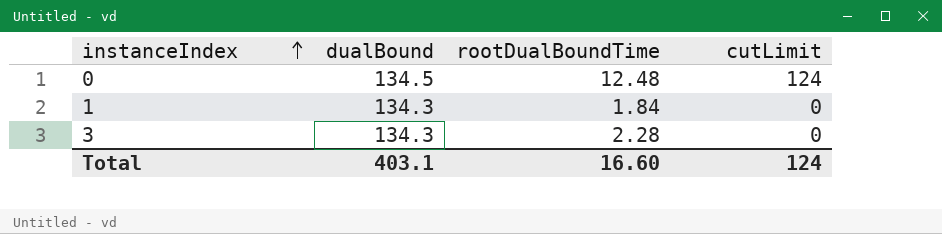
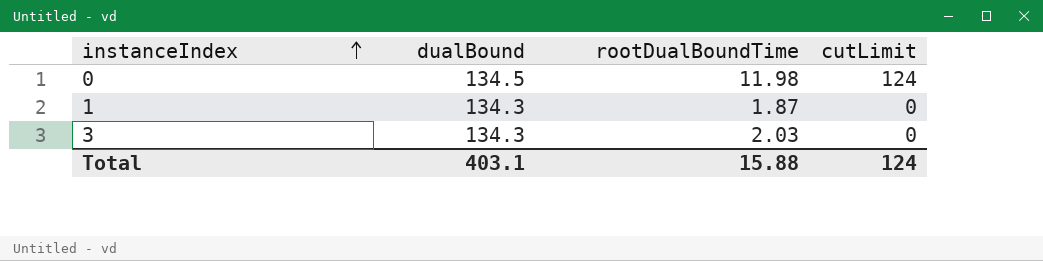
0 | rootDualBoundTime: 12.48 -> 11.98
1 | rootDualBoundTime: 1.84 -> 1.87
3 | rootDualBoundTime: 2.28 -> 2.03
Total | rootDualBoundTime: 16.60 -> 15.88

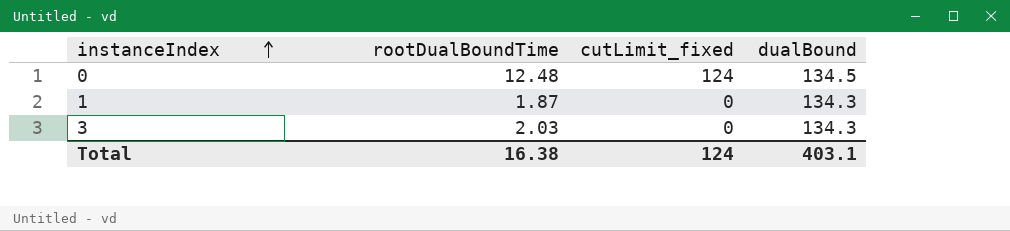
column name: cutLimit -> cutLimit_fixed
column dualBound | position: 2 -> 4
0 | rootDualBoundTime: 11.98 -> 12.48
Total | rootDualBoundTime: 15.88 -> 16.38

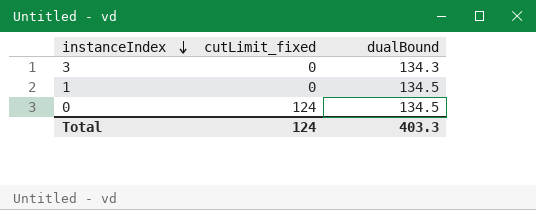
row order: instanceIndex ascending -> instanceIndex descending
column rootDualBoundTime | position: 2 -> none
1 | dualBound: 134.3 -> 134.5
Total | dualBound: 403.1 -> 403.3

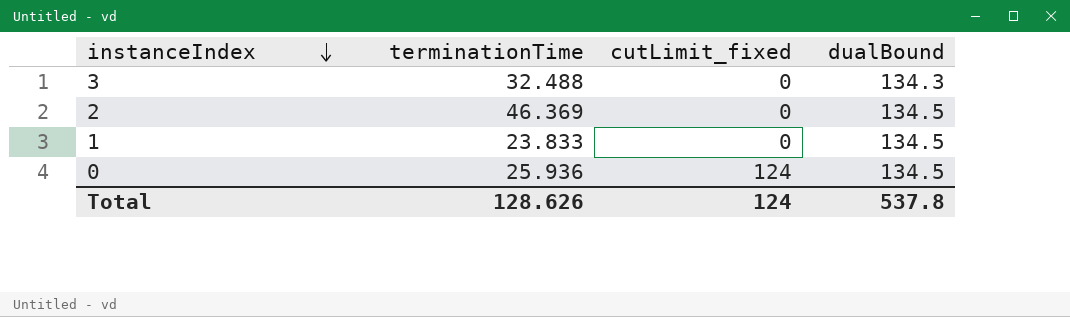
column terminationTime | position: none -> 2
row 2: none -> 46.369 | 0 | 134.5
Total | dualBound: 403.3 -> 537.8

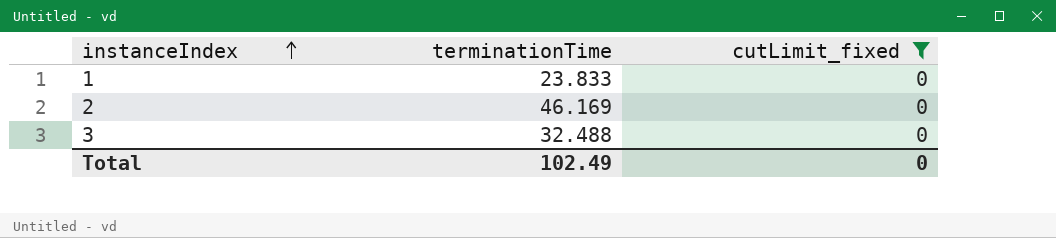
filter: none -> cutLimit_fixed = 0
row order: instanceIndex descending -> instanceIndex ascending
column dualBound | position: 4 -> none
2 | terminationTime: 46.369 -> 46.169
Total | terminationTime: 128.626 -> 102.49
Total | cutLimit_fixed: 124 -> 0

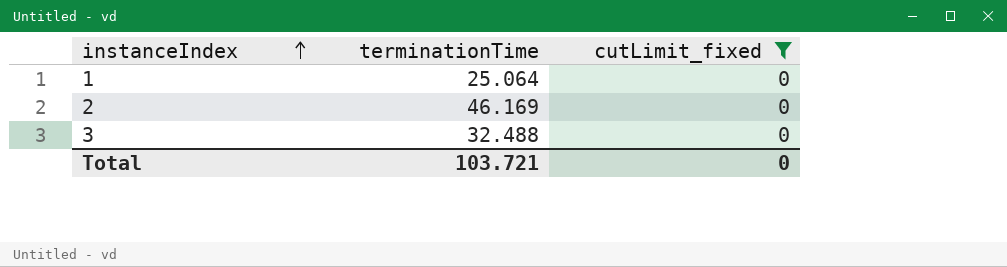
1 | terminationTime: 23.833 -> 25.064
Total | terminationTime: 102.49 -> 103.721

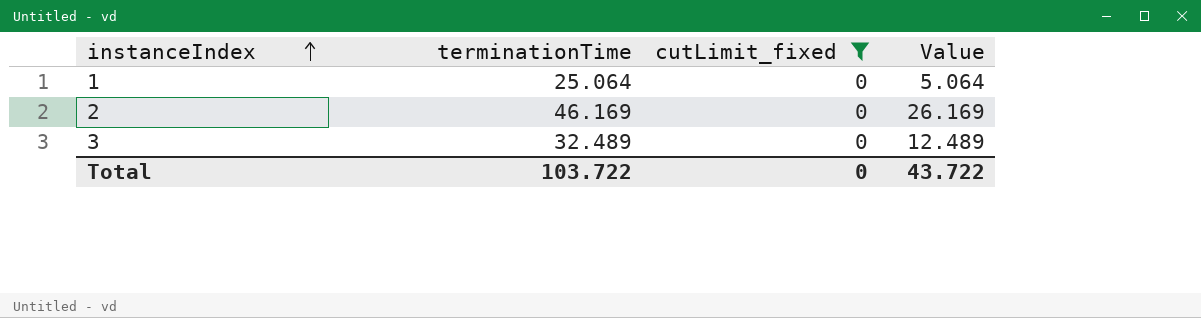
column Value | formula: none -> [terminationTime] - 20
3 | terminationTime: 32.488 -> 32.489
Total | terminationTime: 103.721 -> 103.722

